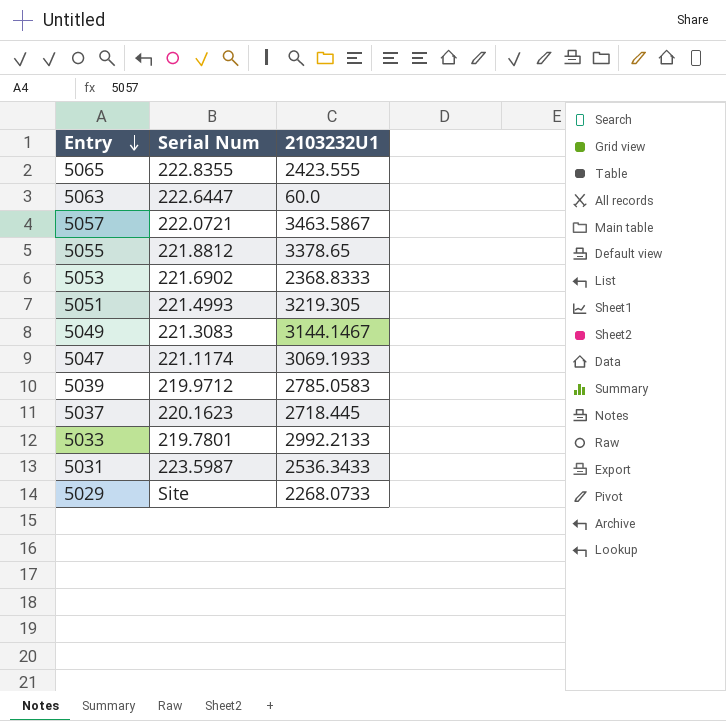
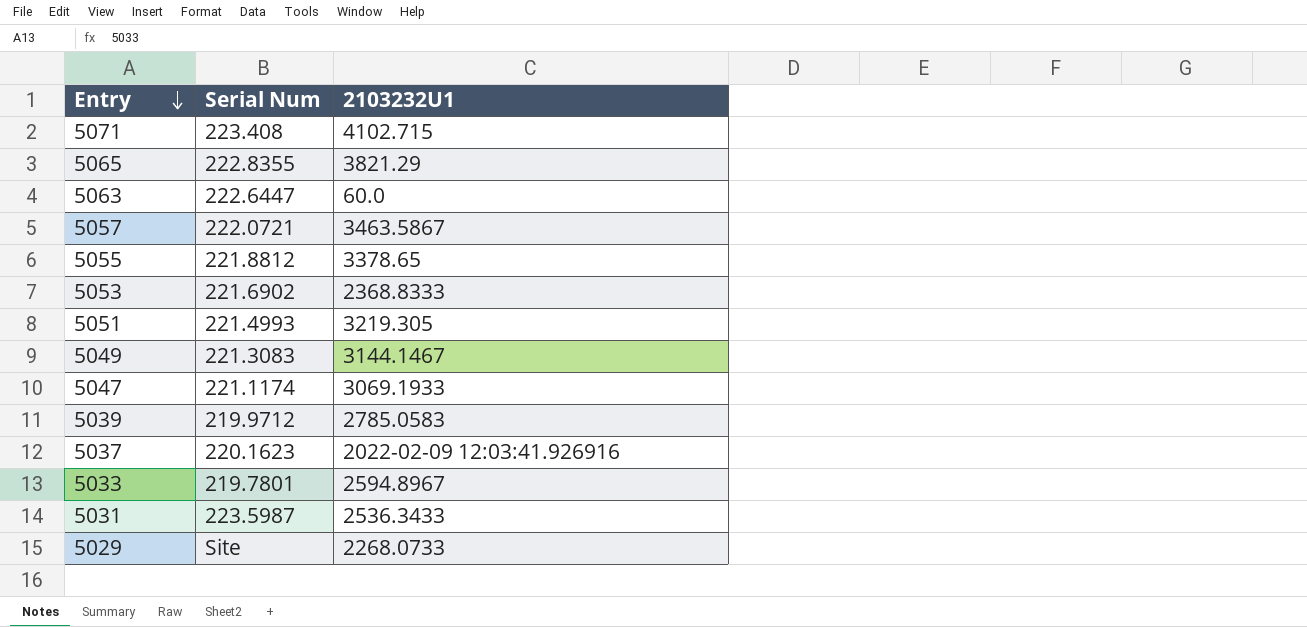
row 5071: none -> 223.408 | 4102.715
5065 | 2103232U1: 2423.555 -> 3821.29
5037 | 2103232U1: 2718.445 -> 2022-02-09 12:03:41.926916
5033 | 2103232U1: 2992.2133 -> 2594.8967

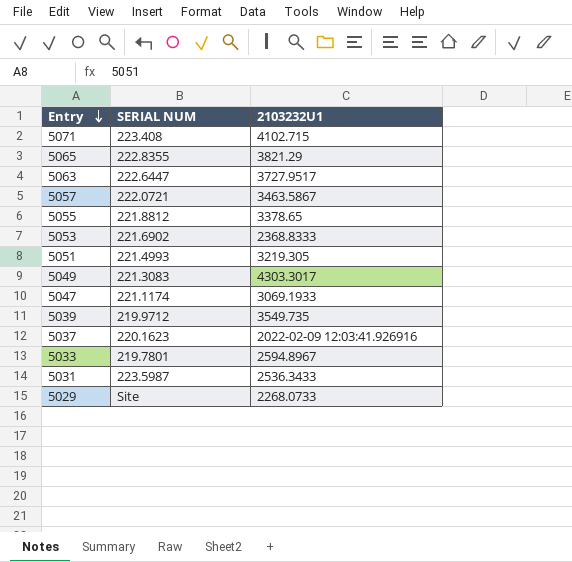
column name: Serial Num -> SERIAL NUM
5063 | 2103232U1: 60.0 -> 3727.9517
5049 | 2103232U1: 3144.1467 -> 4303.3017
5039 | 2103232U1: 2785.0583 -> 3549.735

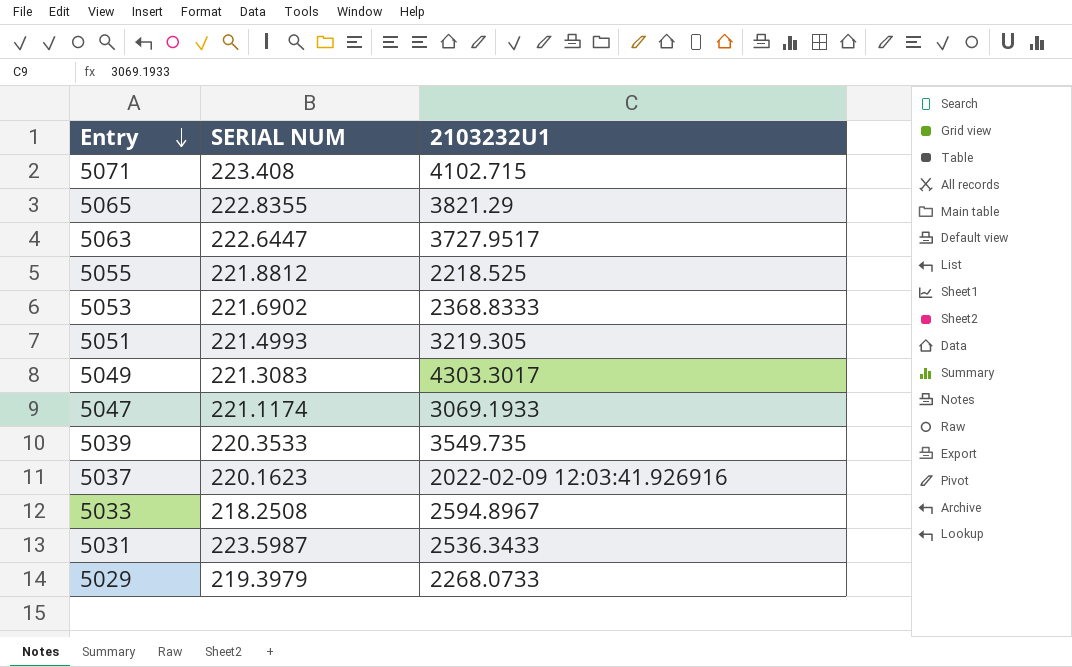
row 5057: 222.0721 | 3463.5867 -> none
5055 | 2103232U1: 3378.65 -> 2218.525
5039 | SERIAL NUM: 219.9712 -> 220.3533
5033 | SERIAL NUM: 219.7801 -> 218.2508
5029 | SERIAL NUM: Site -> 219.3979

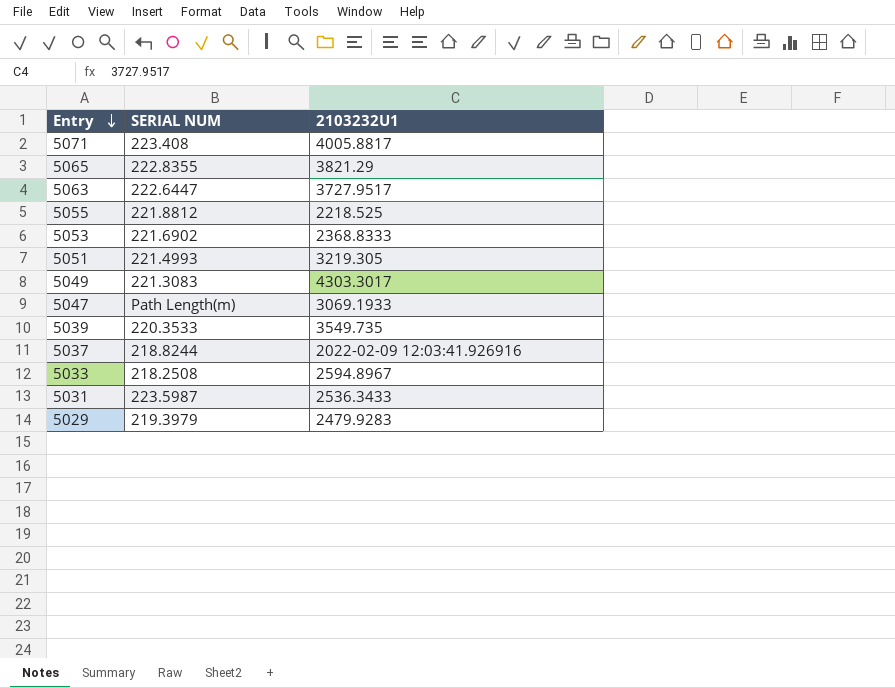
5071 | 2103232U1: 4102.715 -> 4005.8817
5047 | SERIAL NUM: 221.1174 -> Path Length(m)
5037 | SERIAL NUM: 220.1623 -> 218.8244
5029 | 2103232U1: 2268.0733 -> 2479.9283

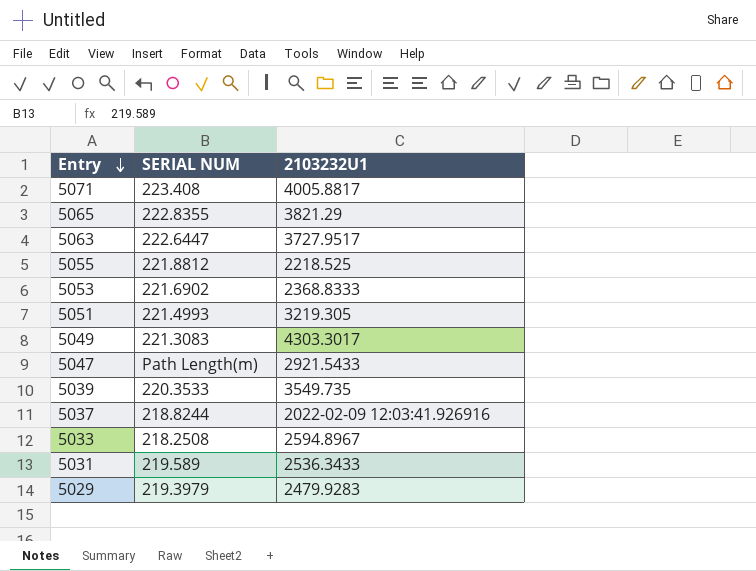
5047 | 2103232U1: 3069.1933 -> 2921.5433
5031 | SERIAL NUM: 223.5987 -> 219.589

